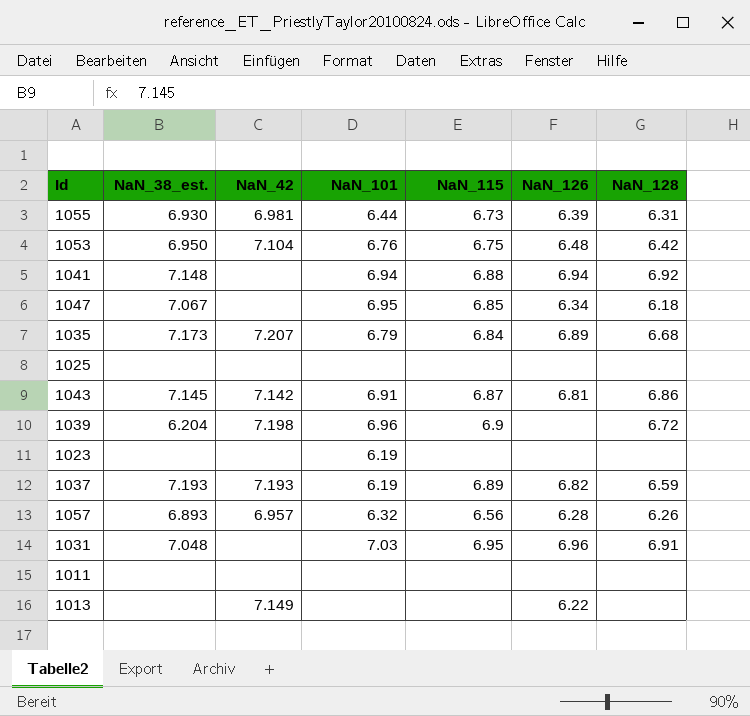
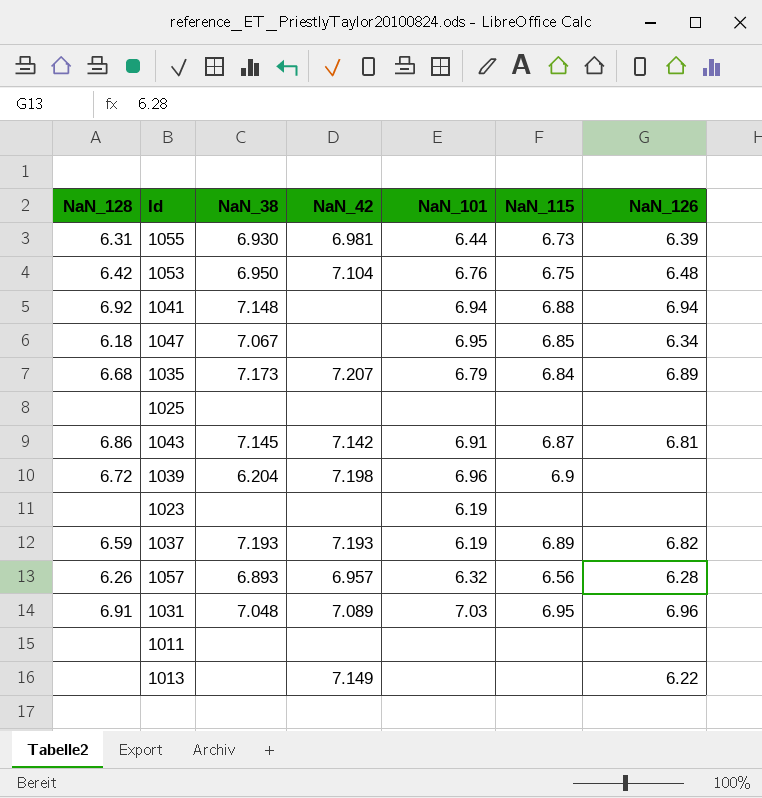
column NaN_128 | position: 7 -> 1
column name: NaN_38_est. -> NaN_38
1031 | NaN_42: none -> 7.089

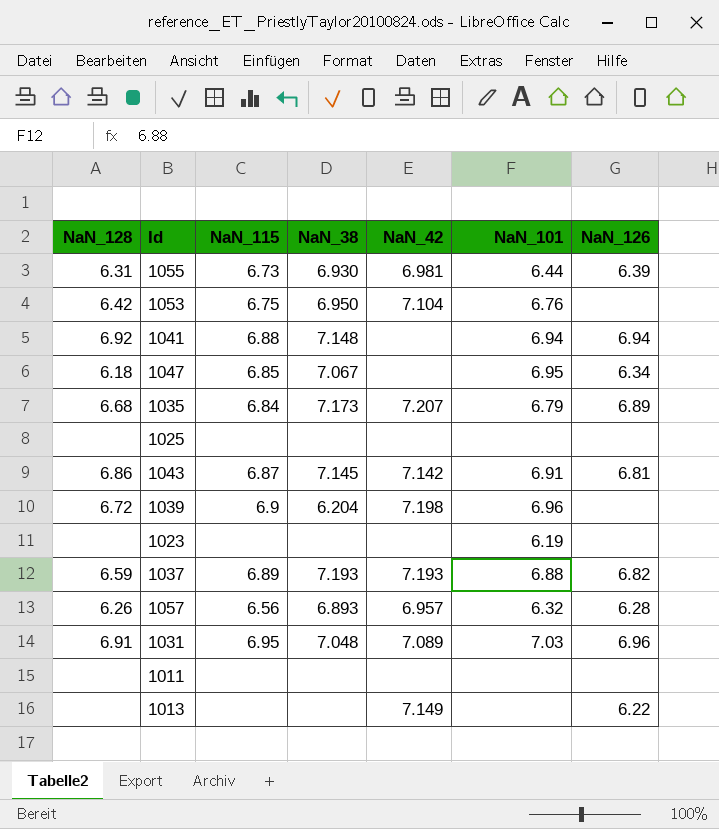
column NaN_115 | position: 6 -> 3
1053 | NaN_126: 6.48 -> none
1037 | NaN_101: 6.19 -> 6.88

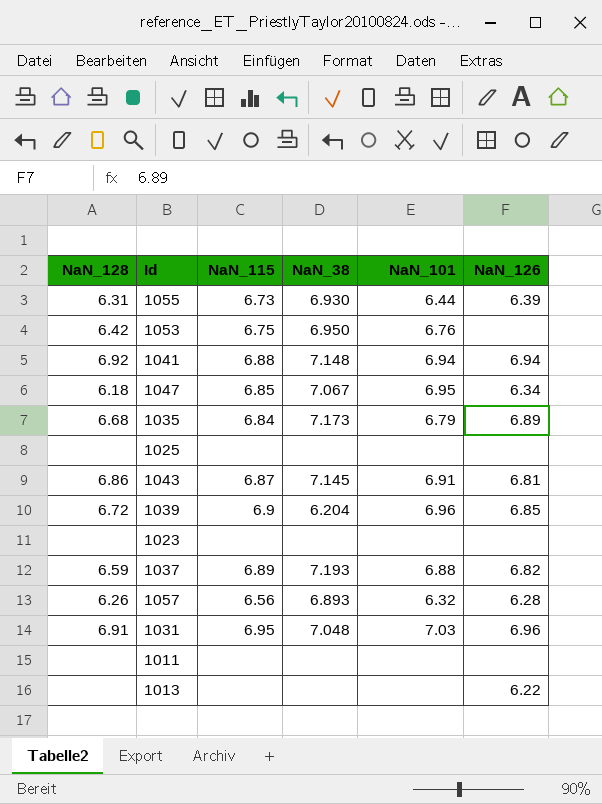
column NaN_42 | position: 5 -> none
1039 | NaN_126: none -> 6.85
1023 | NaN_101: 6.19 -> none

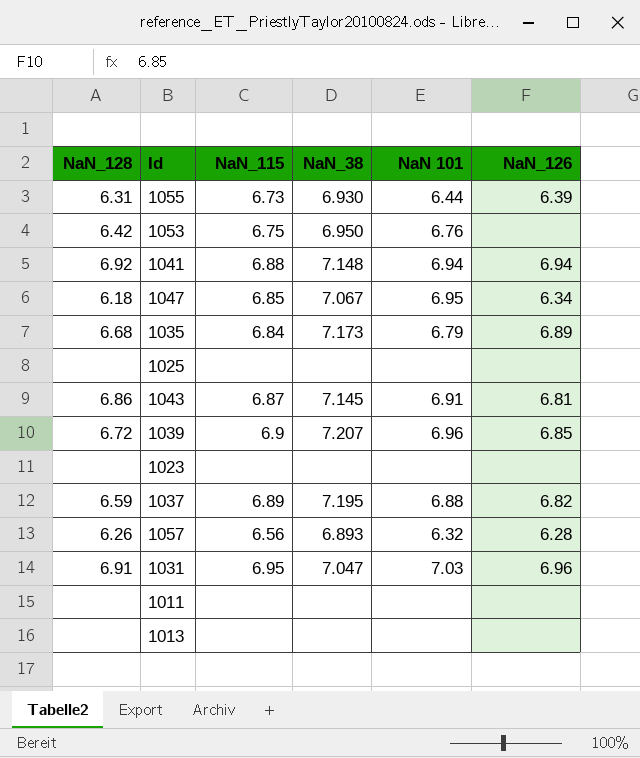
column name: NaN_101 -> NaN 101
1039 | NaN_38: 6.204 -> 7.207
1037 | NaN_38: 7.193 -> 7.195
1031 | NaN_38: 7.048 -> 7.047
1013 | NaN_126: 6.22 -> none

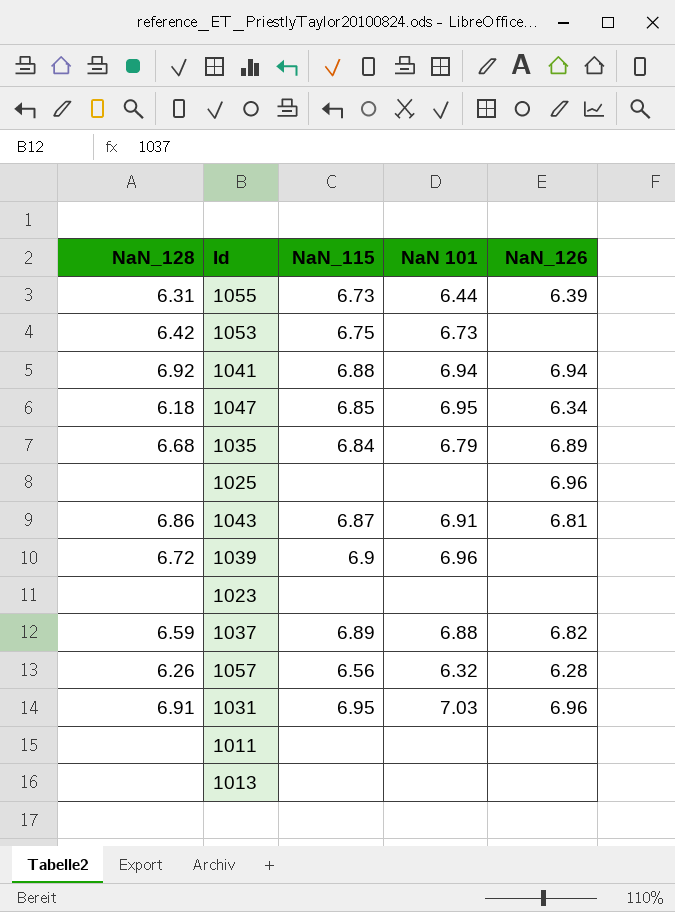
column NaN_38 | position: 4 -> none
1053 | NaN 101: 6.76 -> 6.73
1025 | NaN_126: none -> 6.96
1039 | NaN_126: 6.85 -> none

